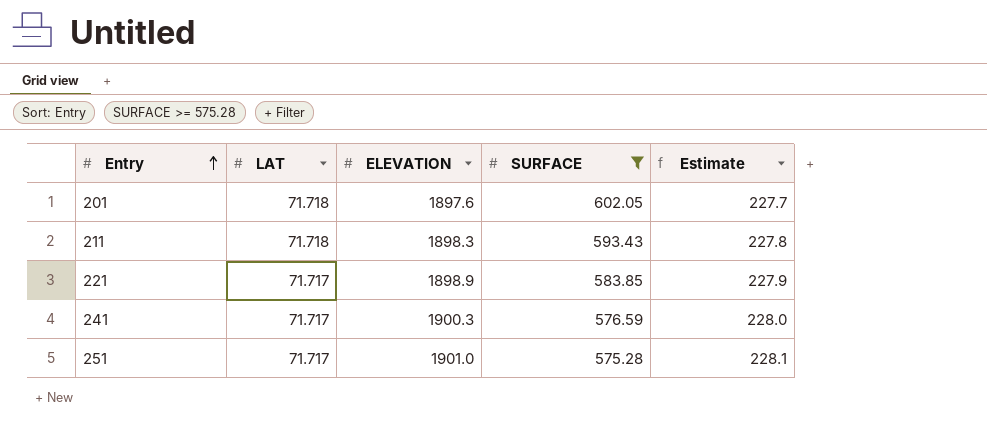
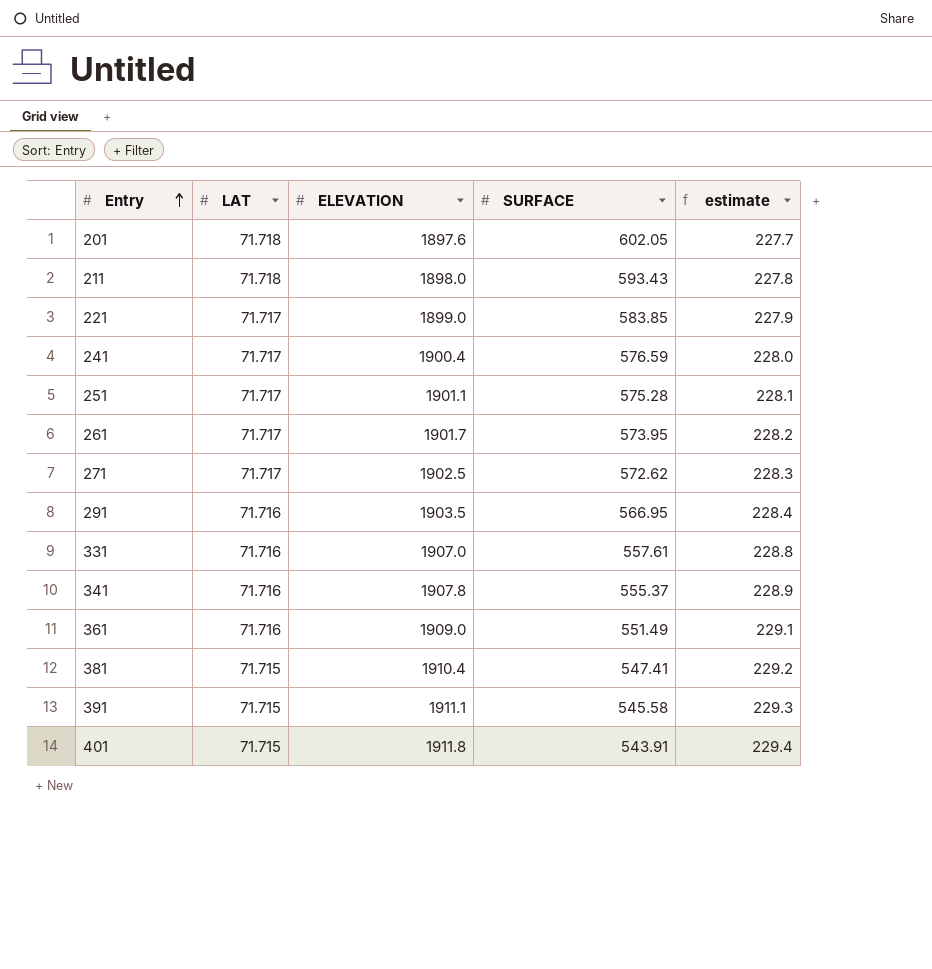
filter: SURFACE >= 575.28 -> none
column name: Estimate -> estimate
211 | ELEVATION: 1898.3 -> 1898.0
221 | ELEVATION: 1898.9 -> 1899.0
241 | ELEVATION: 1900.3 -> 1900.4
251 | ELEVATION: 1901.0 -> 1901.1

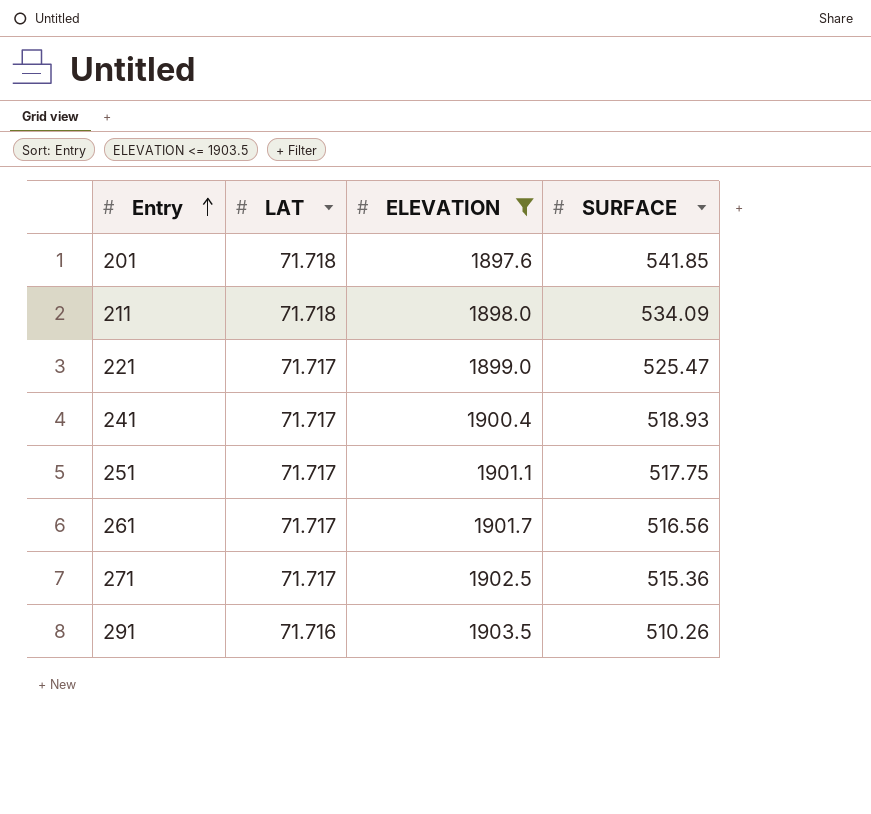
filter: none -> ELEVATION <= 1903.5
column estimate | formula: [ELEVATION] * 0.12 -> none
201 | SURFACE: 602.05 -> 541.85
211 | SURFACE: 593.43 -> 534.09
221 | SURFACE: 583.85 -> 525.47
241 | SURFACE: 576.59 -> 518.93
251 | SURFACE: 575.28 -> 517.75
261 | SURFACE: 573.95 -> 516.56
271 | SURFACE: 572.62 -> 515.36
291 | SURFACE: 566.95 -> 510.26

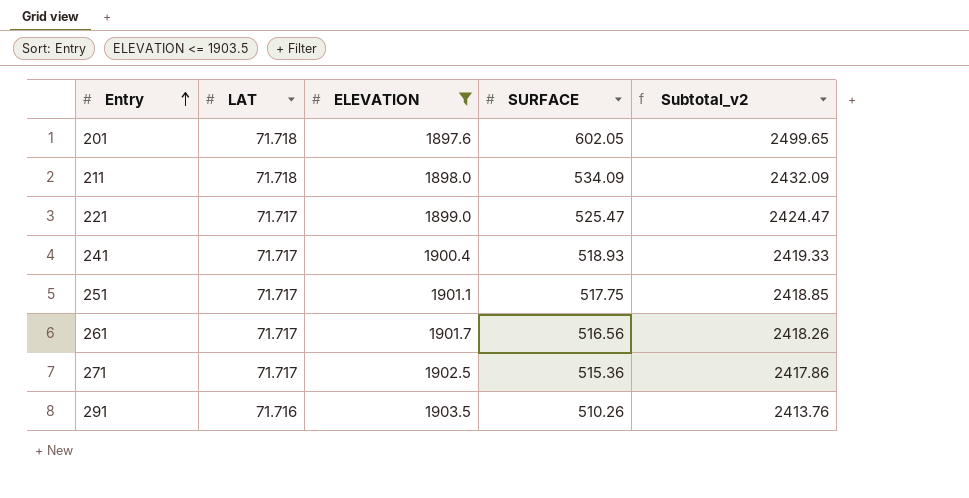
column Subtotal_v2 | formula: none -> [ELEVATION] + [SURFACE]
201 | SURFACE: 541.85 -> 602.05

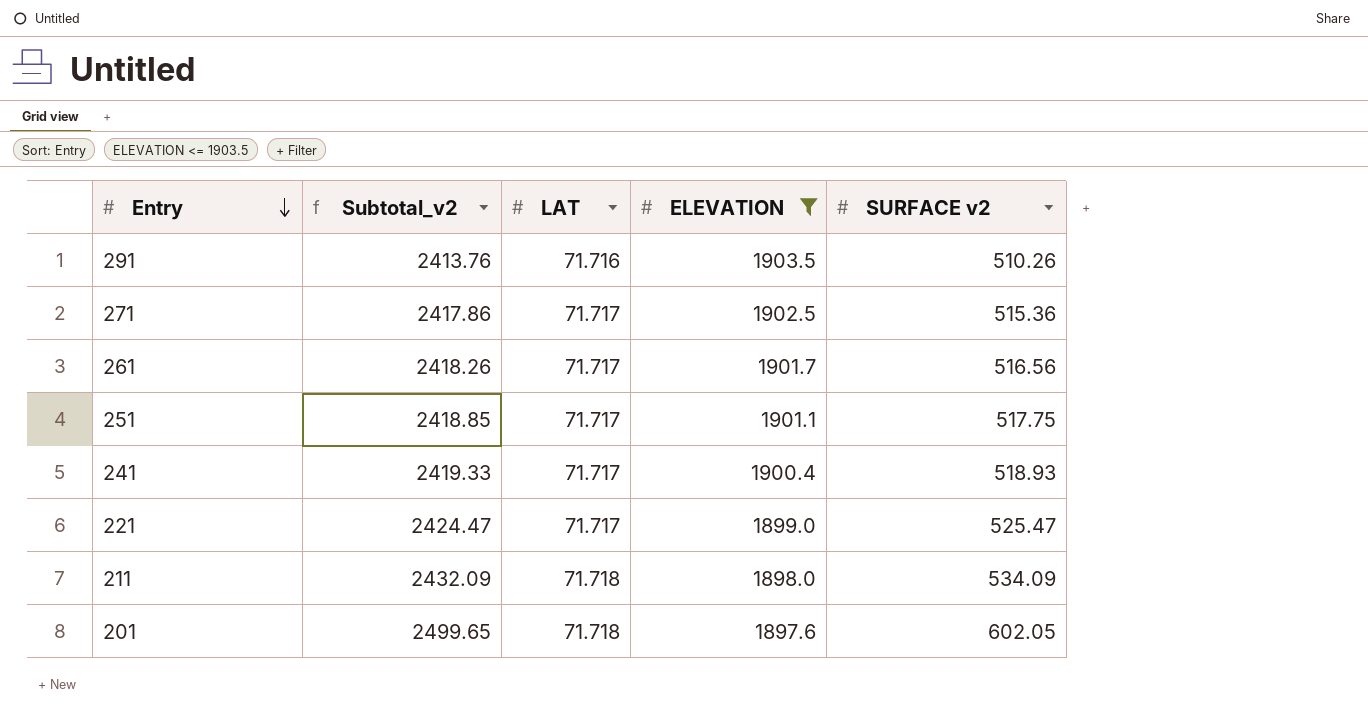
row order: Entry ascending -> Entry descending
column Subtotal_v2 | position: 5 -> 2
column name: SURFACE -> SURFACE v2

